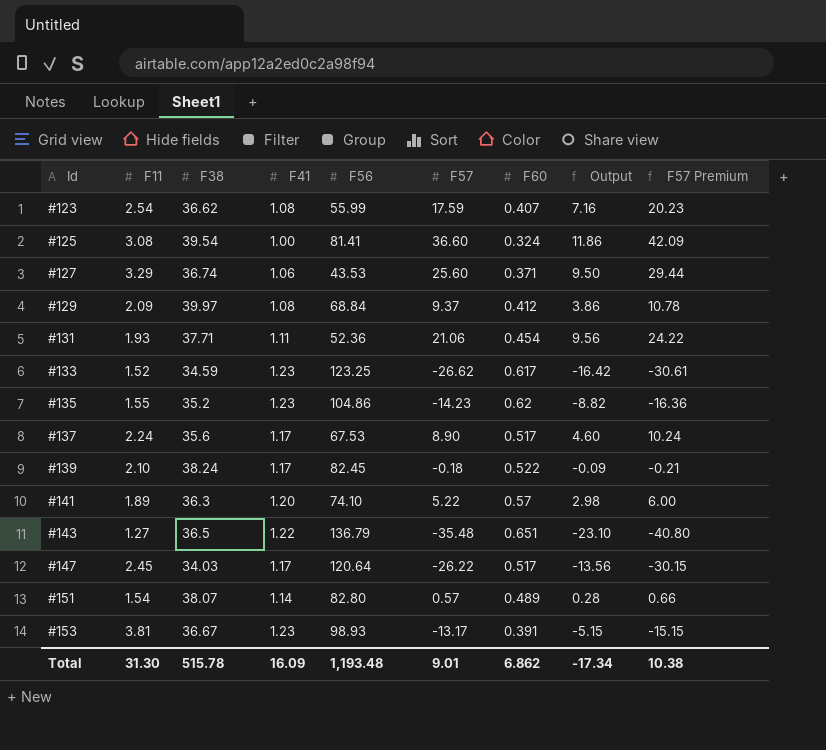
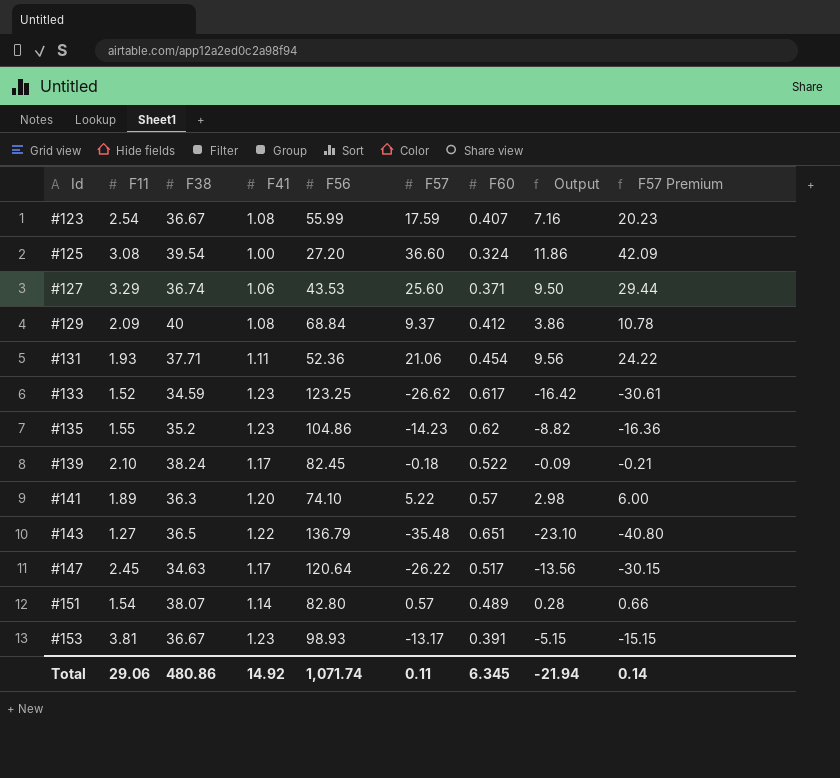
row #137: 2.24 | 35.6 | 1.17 | 67.53 | 8.90 | 0.517 | 4.60 | 10.24 -> none
#123 | F38: 36.62 -> 36.67
#125 | F56: 81.41 -> 27.20
#129 | F38: 39.97 -> 40
#147 | F38: 34.03 -> 34.63
Total | F11: 31.30 -> 29.06
Total | F38: 515.78 -> 480.86
Total | F41: 16.09 -> 14.92
Total | F56: 1,193.48 -> 1,071.74
Total | F57: 9.01 -> 0.11
Total | F60: 6.862 -> 6.345
Total | Output: -17.34 -> -21.94
Total | F57 Premium: 10.38 -> 0.14

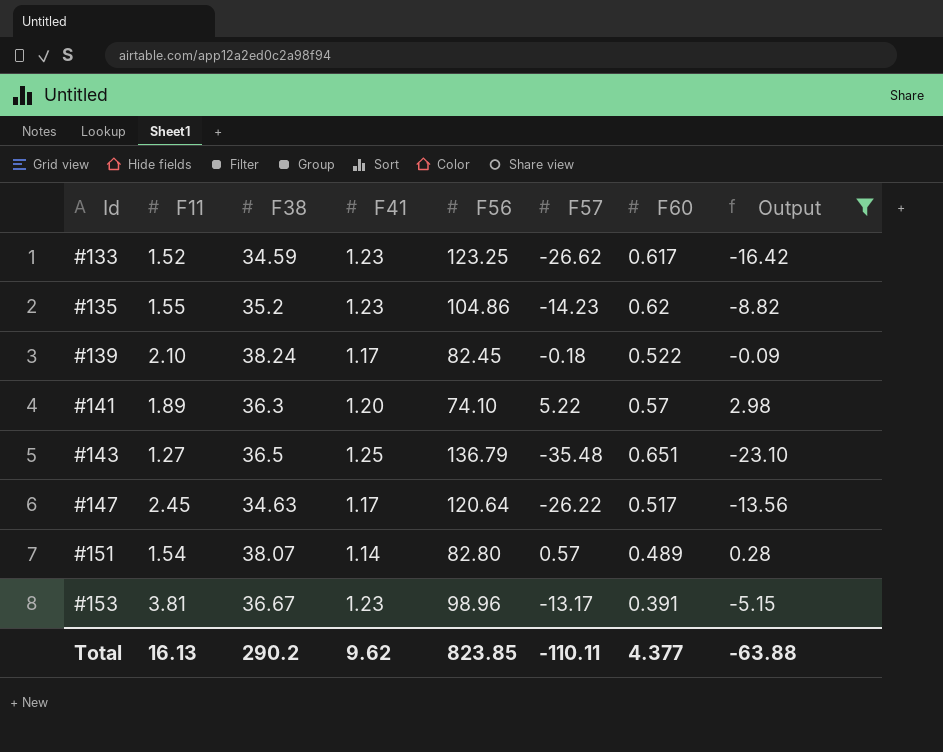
filter: none -> Output <= 2.98
column F57 Premium | formula: [F57] * 1.15 -> none
#143 | F41: 1.22 -> 1.25
#153 | F56: 98.93 -> 98.96
Total | F11: 29.06 -> 16.13
Total | F38: 480.86 -> 290.2
Total | F41: 14.92 -> 9.62
Total | F56: 1,071.74 -> 823.85
Total | F57: 0.11 -> -110.11
Total | F60: 6.345 -> 4.377
Total | Output: -21.94 -> -63.88

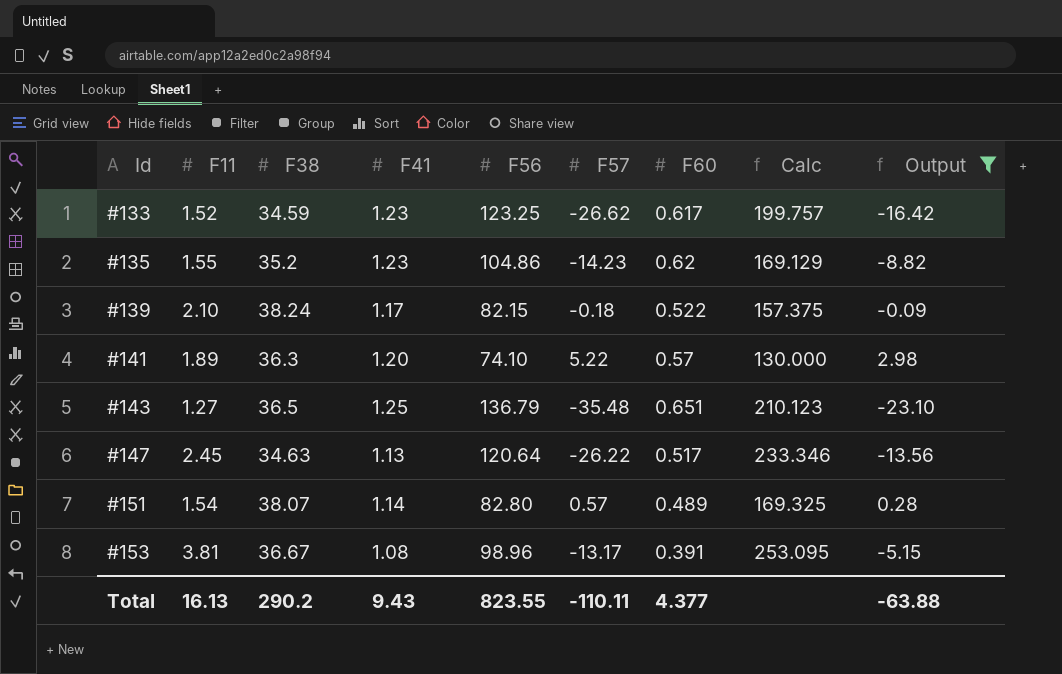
column Calc | formula: none -> [F56] / [F60]
#139 | F56: 82.45 -> 82.15
#147 | F41: 1.17 -> 1.13
#153 | F41: 1.23 -> 1.08
Total | F41: 9.62 -> 9.43
Total | F56: 823.85 -> 823.55

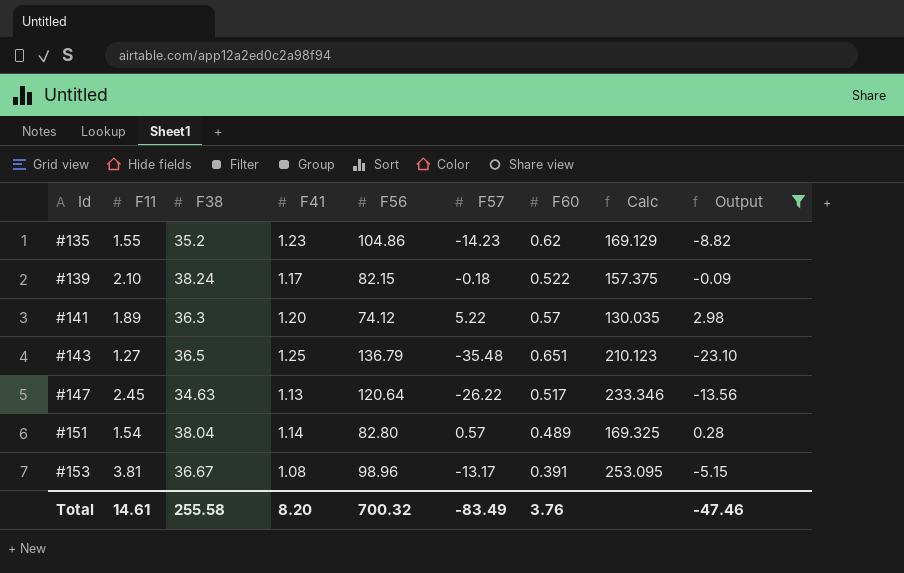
row #133: 1.52 | 34.59 | 1.23 | 123.25 | -26.62 | 0.617 | 199.757 | -16.42 -> none
#141 | F56: 74.10 -> 74.12
#141 | Calc: 130.000 -> 130.035
#151 | F38: 38.07 -> 38.04
Total | F11: 16.13 -> 14.61
Total | F38: 290.2 -> 255.58
Total | F41: 9.43 -> 8.20
Total | F56: 823.55 -> 700.32
Total | F57: -110.11 -> -83.49
Total | F60: 4.377 -> 3.76
Total | Output: -63.88 -> -47.46

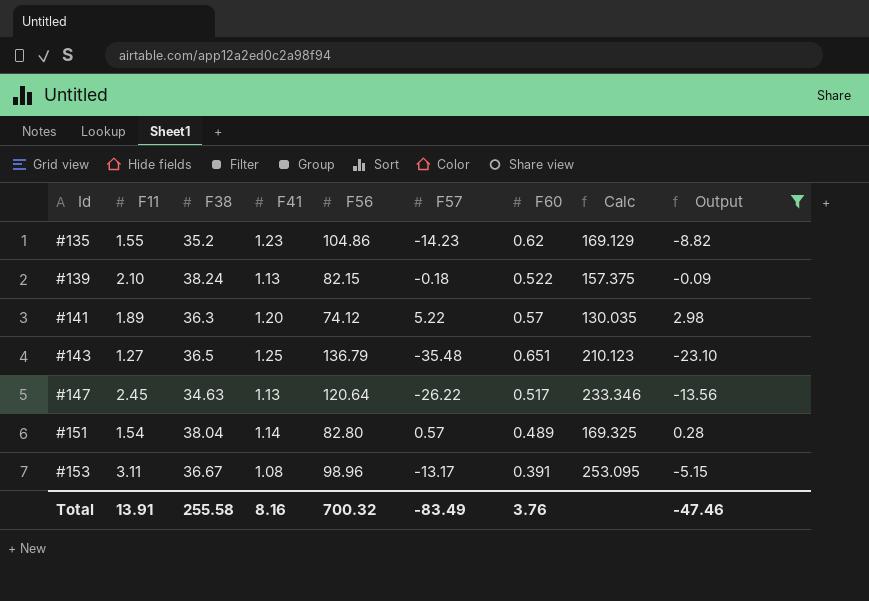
#139 | F41: 1.17 -> 1.13
#153 | F11: 3.81 -> 3.11
Total | F11: 14.61 -> 13.91
Total | F41: 8.20 -> 8.16

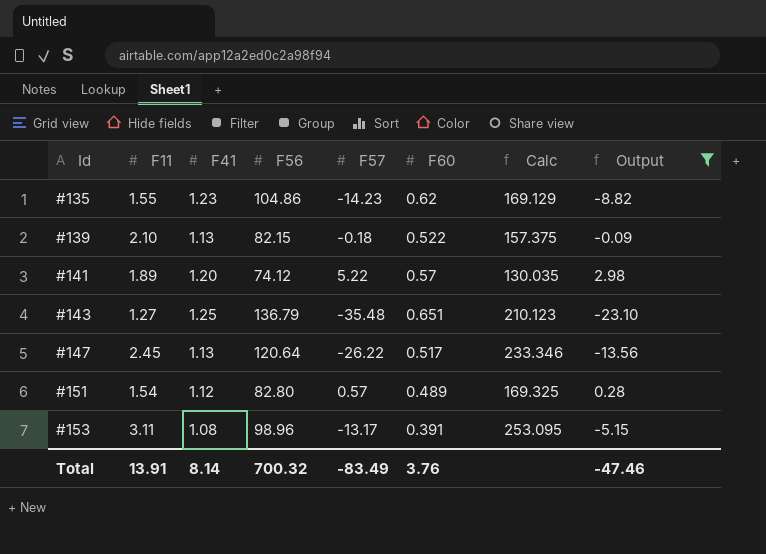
column F38 | position: 3 -> none
#151 | F41: 1.14 -> 1.12
Total | F41: 8.16 -> 8.14

